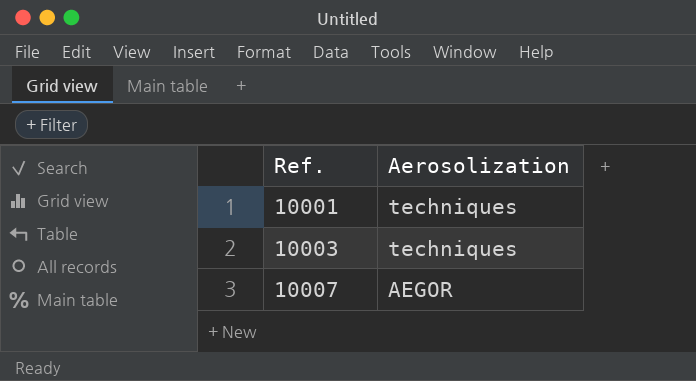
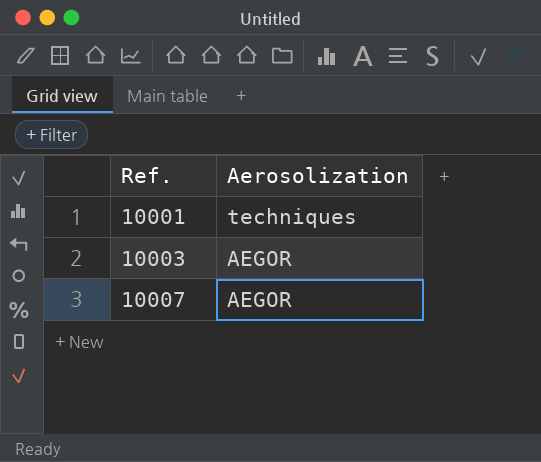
10003 | Aerosolization: techniques -> AEGOR

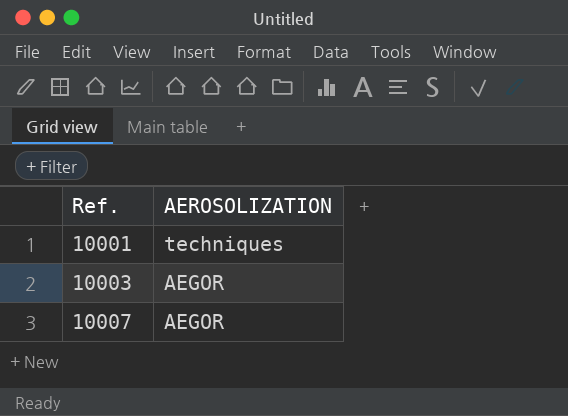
column name: Aerosolization -> AEROSOLIZATION

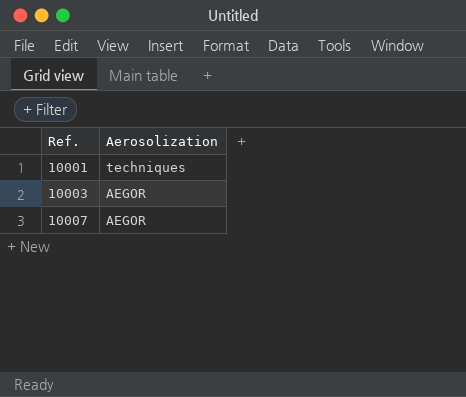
column name: AEROSOLIZATION -> Aerosolization

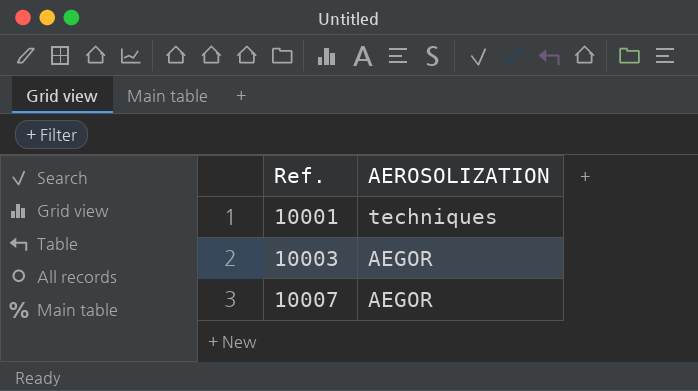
column name: Aerosolization -> AEROSOLIZATION

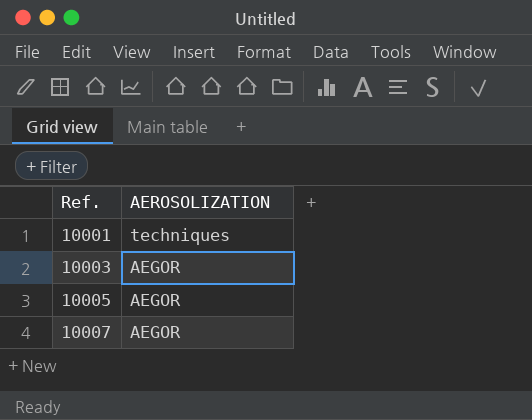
row 10005: none -> AEGOR

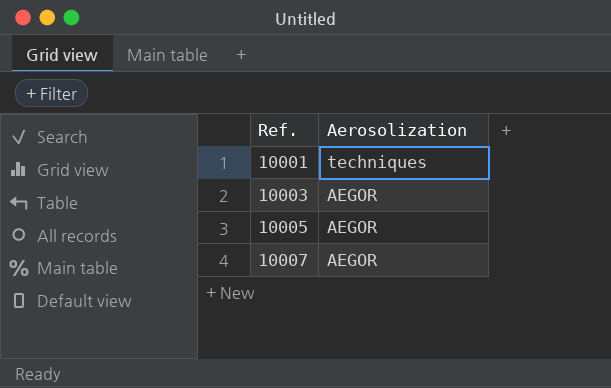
column name: AEROSOLIZATION -> Aerosolization

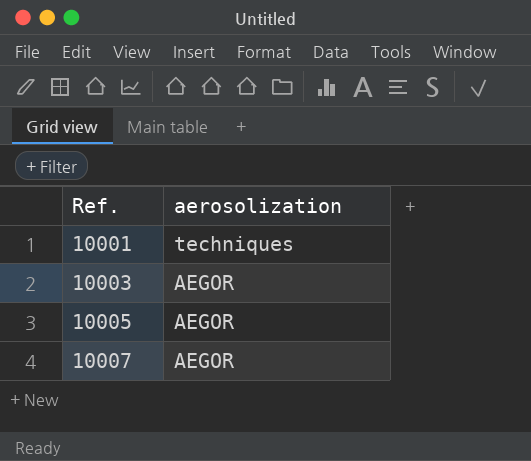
column name: Aerosolization -> aerosolization

